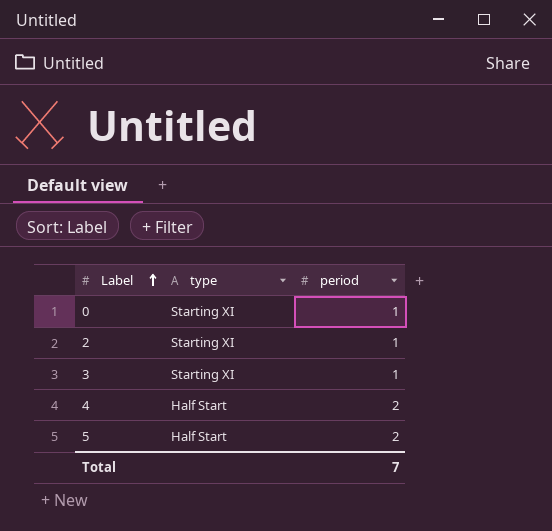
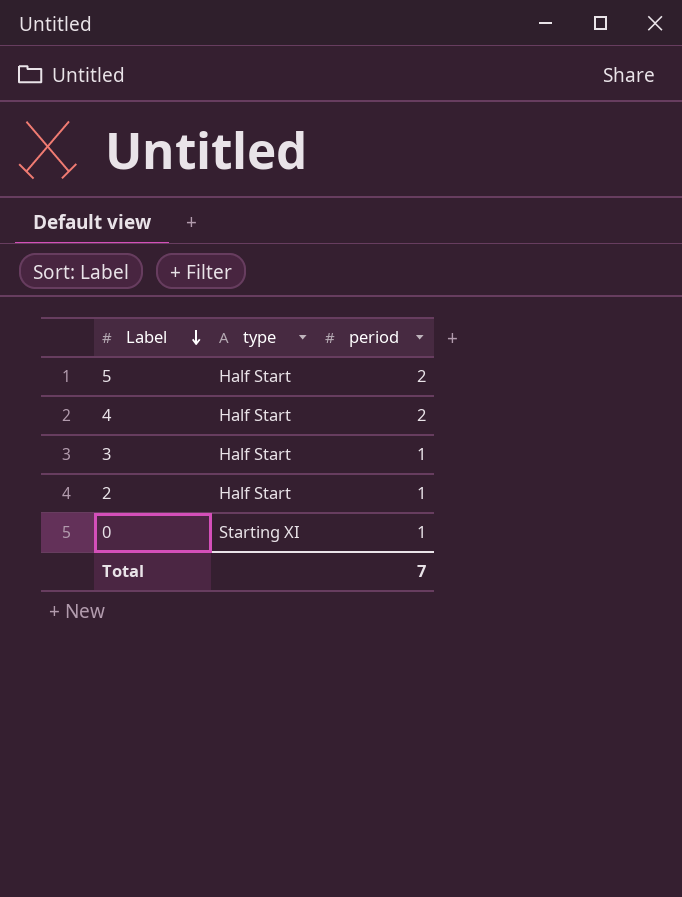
row order: Label ascending -> Label descending
3 | type: Starting XI -> Half Start
2 | type: Starting XI -> Half Start

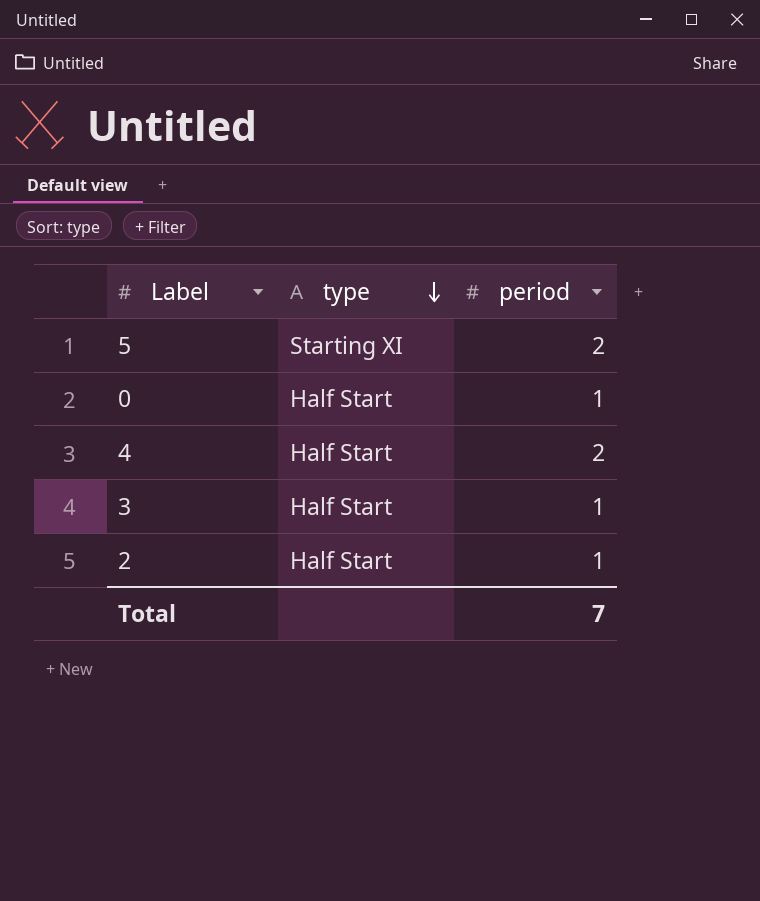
row order: Label descending -> type descending
5 | type: Half Start -> Starting XI
0 | type: Starting XI -> Half Start

